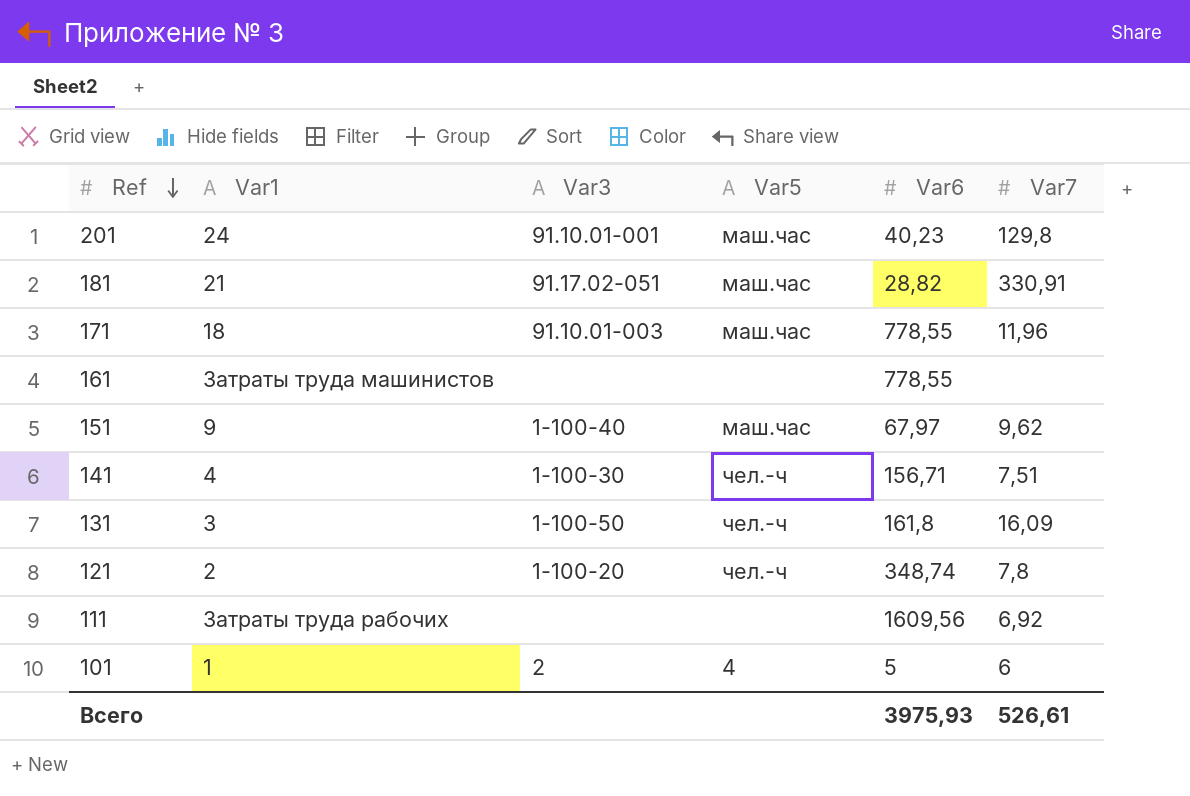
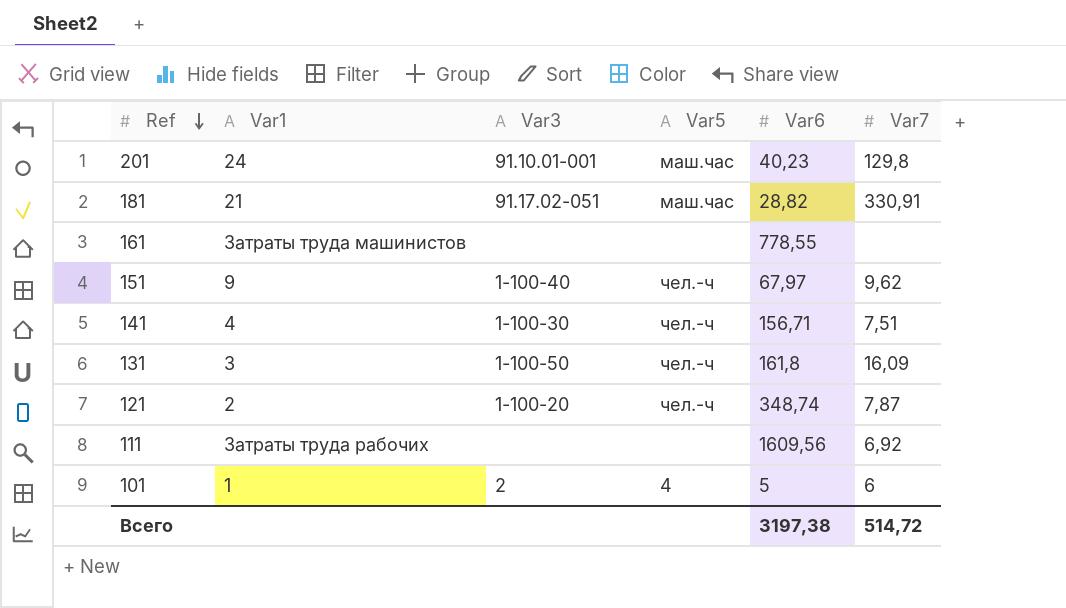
row 171: 18 | 91.10.01-003 | маш.час | 778,55 | 11,96 -> none
151 | Var5: маш.час -> чел.-ч
121 | Var7: 7,8 -> 7,87
Всего | Var6: 3975,93 -> 3197,38
Всего | Var7: 526,61 -> 514,72

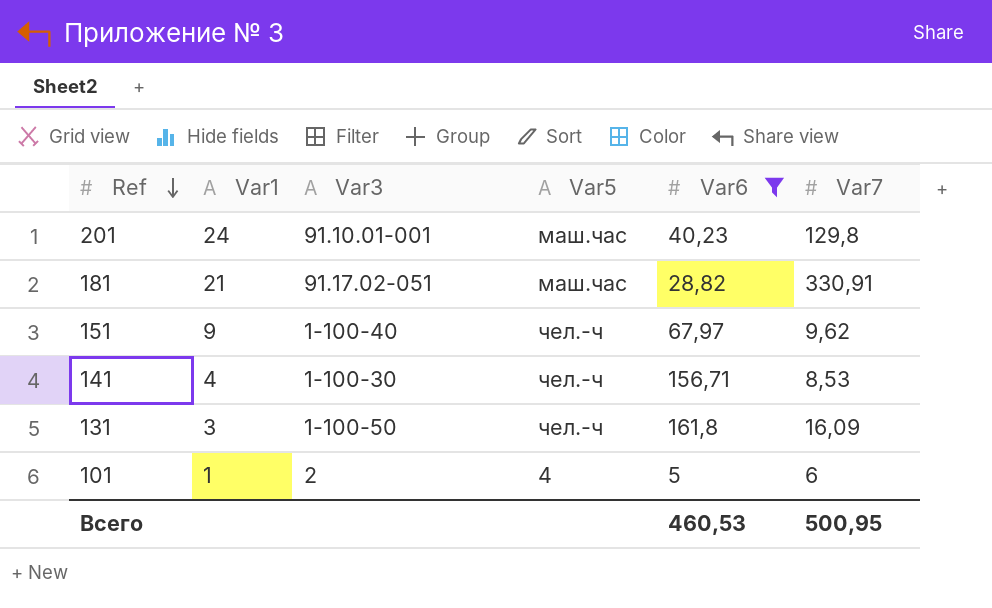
filter: none -> Var6 <= 161,8
141 | Var7: 7,51 -> 8,53
Всего | Var6: 3197,38 -> 460,53
Всего | Var7: 514,72 -> 500,95

